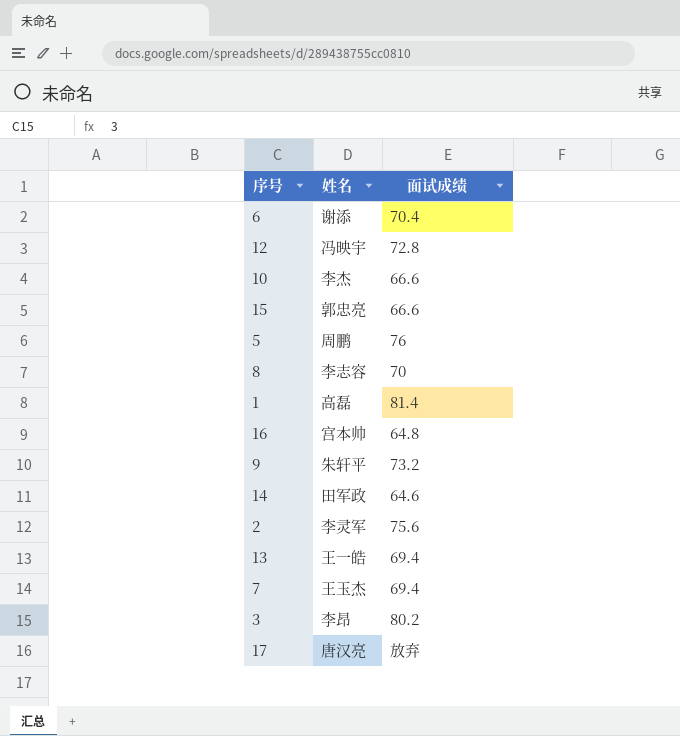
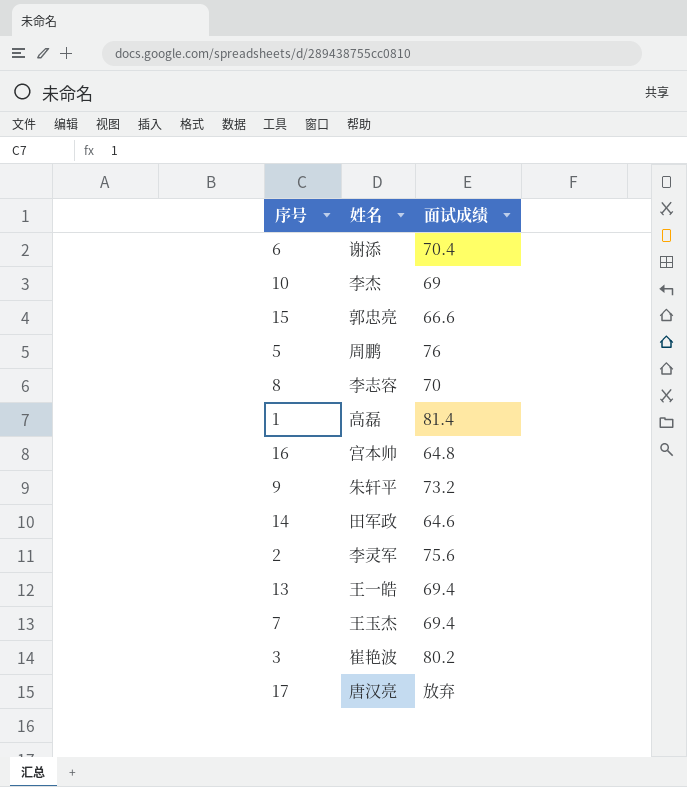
row 12: 冯映宇 | 72.8 -> none
10 | 面试成绩: 66.6 -> 69
3 | 姓名: 李昂 -> 崔艳波

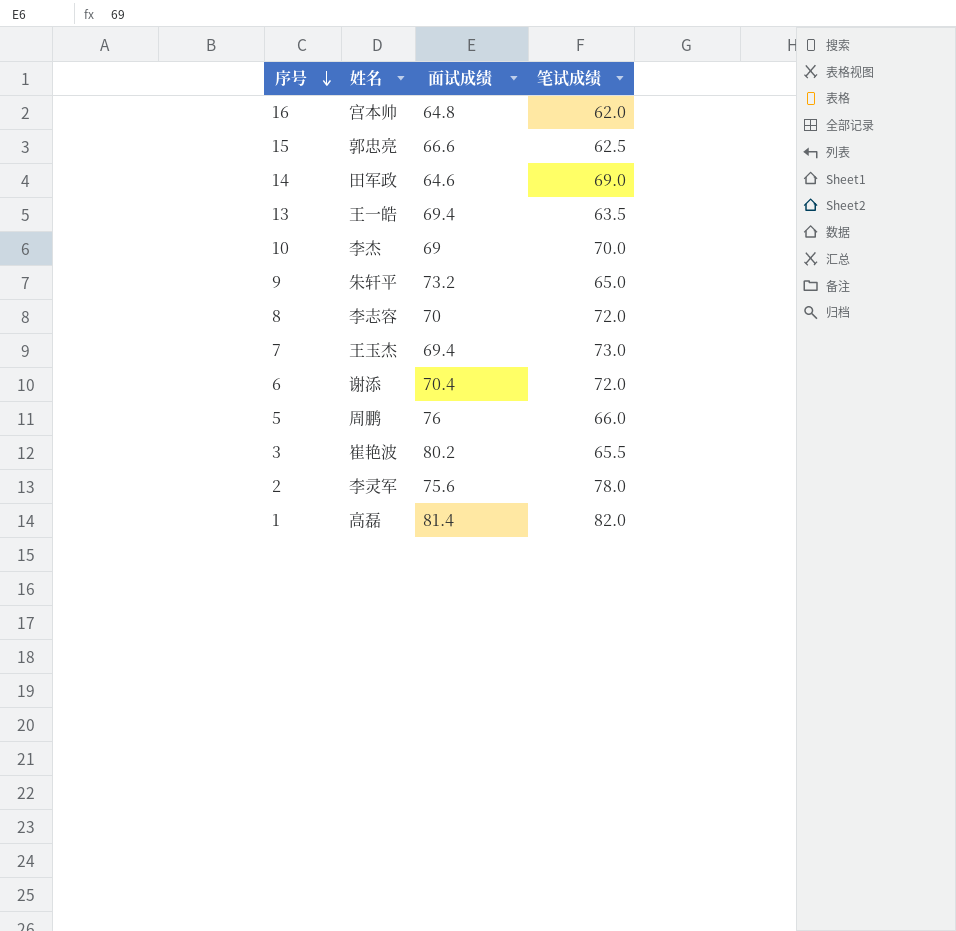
row order: none -> 序号 descending
column 笔试成绩 | position: none -> 4
row 17: 唐汉亮 | 放弃 -> none

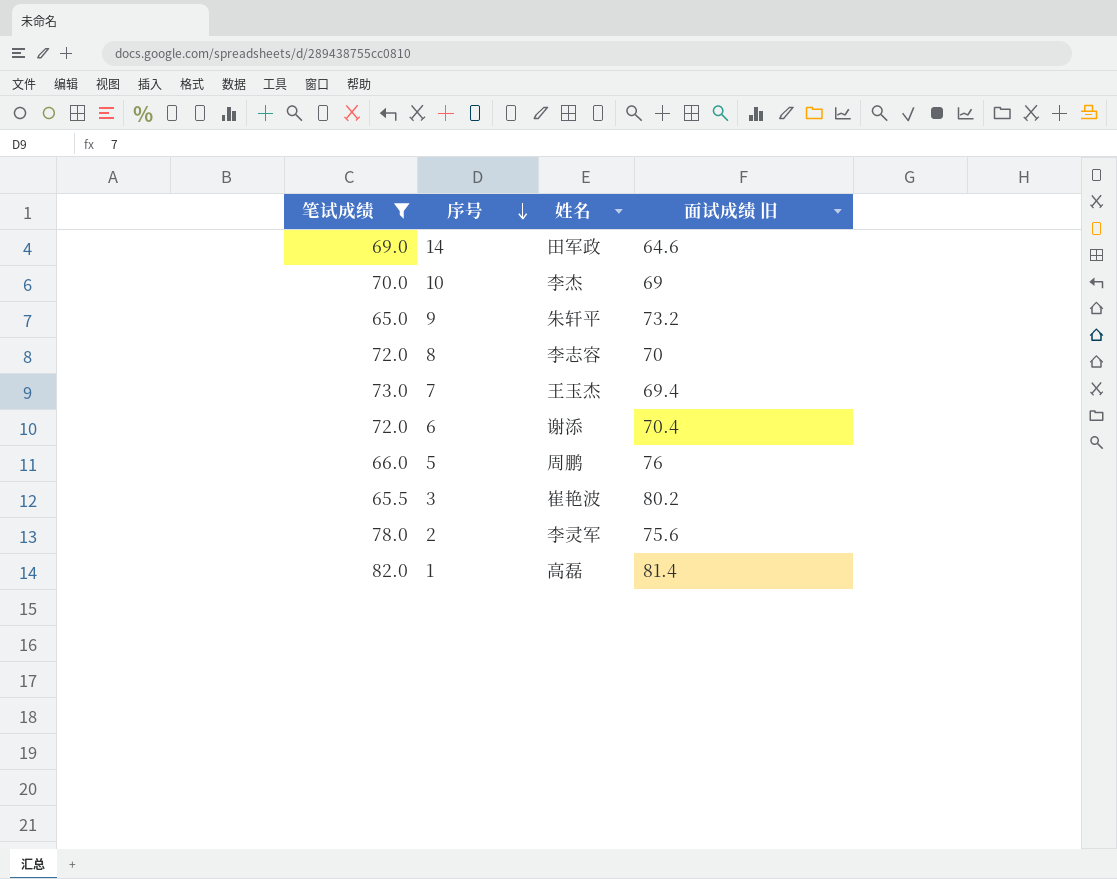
filter: none -> 笔试成绩 >= 65.0
column 笔试成绩 | position: 4 -> 1
column name: 面试成绩 -> 面试成绩 旧

